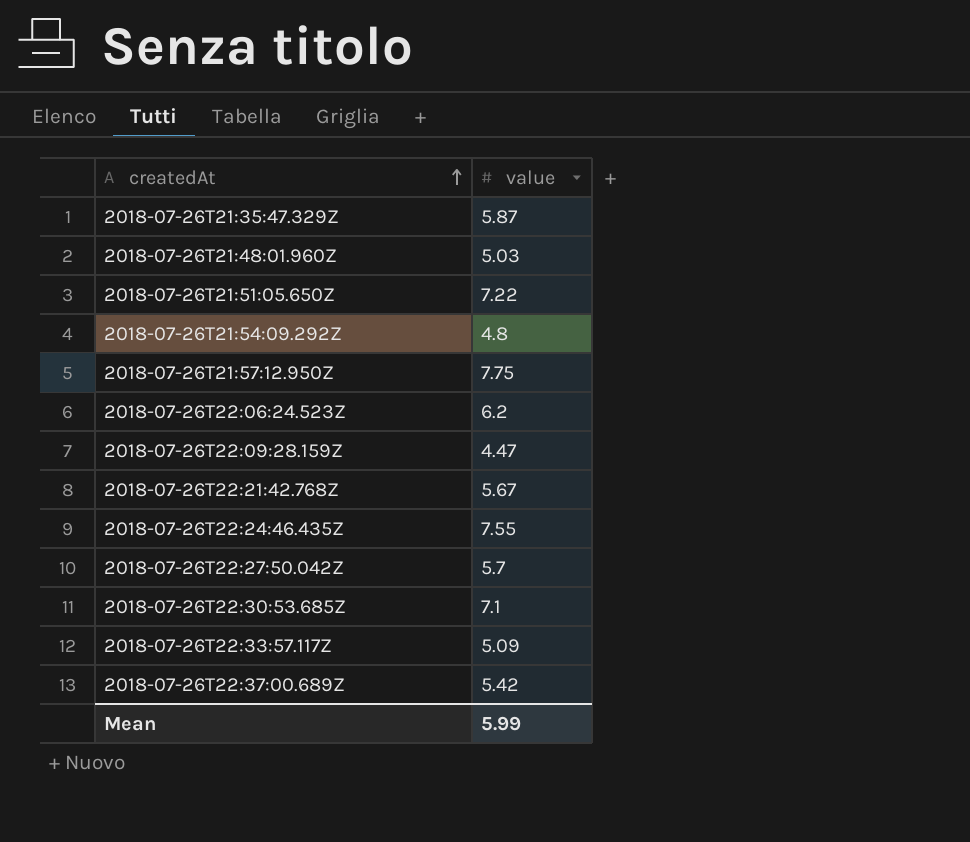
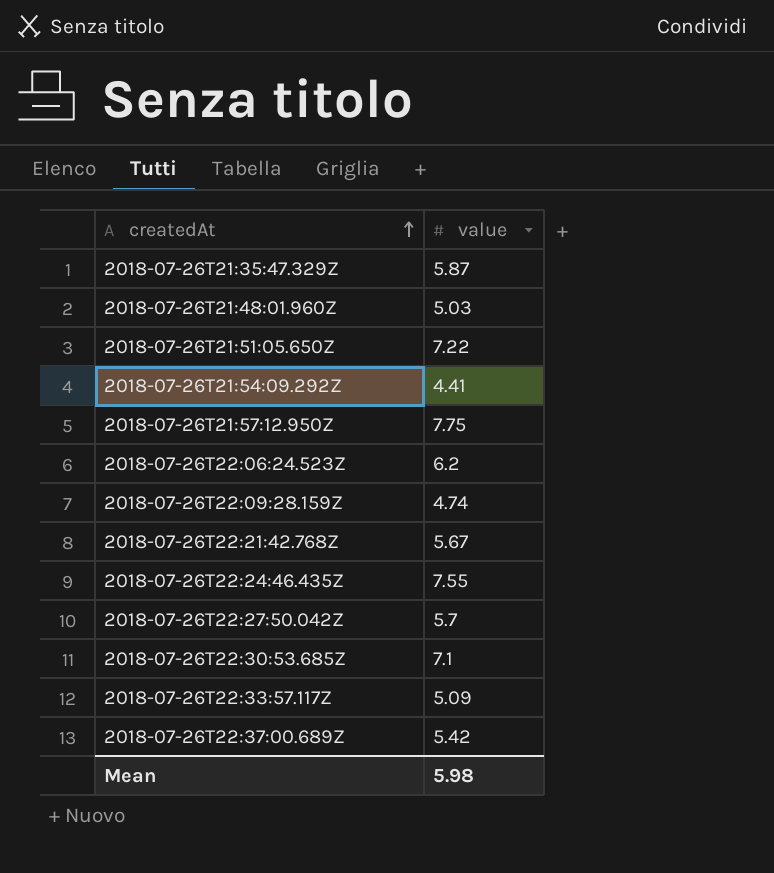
2018-07-26T21:54:09.292Z | value: 4.8 -> 4.41
2018-07-26T22:09:28.159Z | value: 4.47 -> 4.74
Mean | value: 5.99 -> 5.98

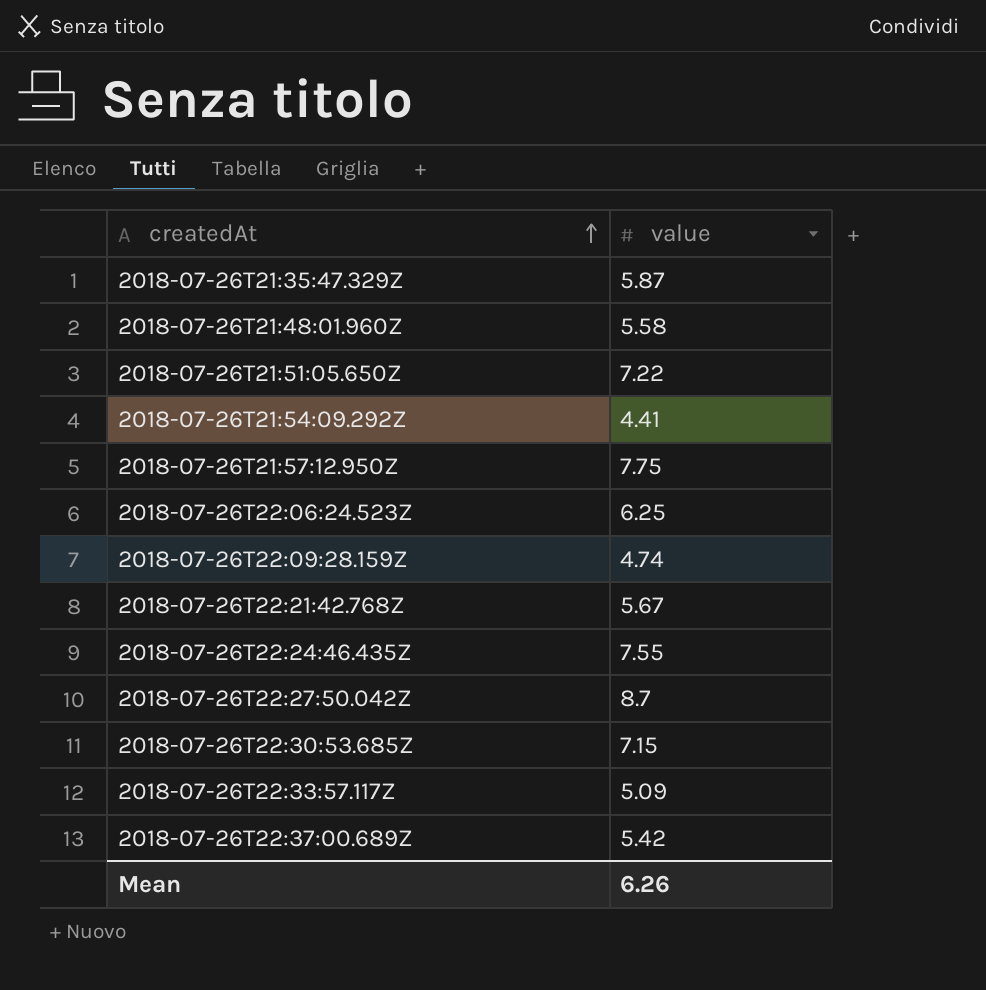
2018-07-26T21:48:01.960Z | value: 5.03 -> 5.58
2018-07-26T22:06:24.523Z | value: 6.2 -> 6.25
2018-07-26T22:27:50.042Z | value: 5.7 -> 8.7
2018-07-26T22:30:53.685Z | value: 7.1 -> 7.15
Mean | value: 5.98 -> 6.26

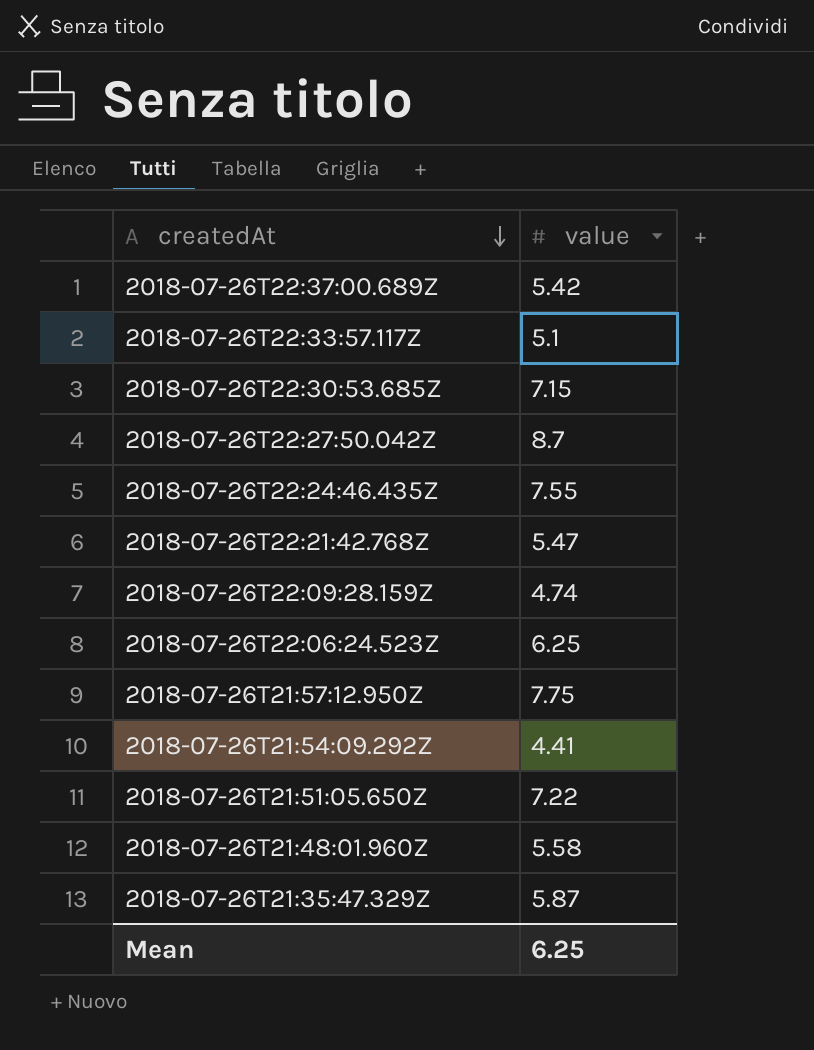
row order: createdAt ascending -> createdAt descending
2018-07-26T22:33:57.117Z | value: 5.09 -> 5.1
2018-07-26T22:21:42.768Z | value: 5.67 -> 5.47
Mean | value: 6.26 -> 6.25

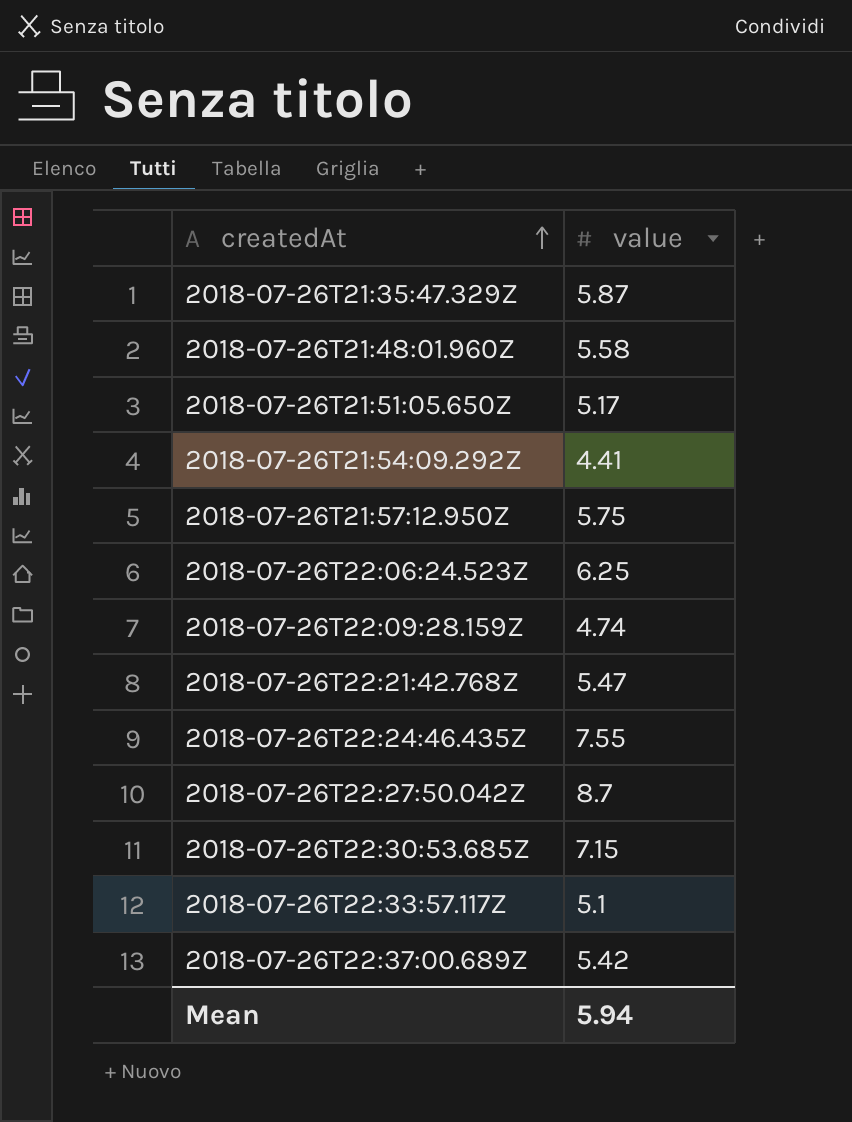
row order: createdAt descending -> createdAt ascending
2018-07-26T21:51:05.650Z | value: 7.22 -> 5.17
2018-07-26T21:57:12.950Z | value: 7.75 -> 5.75
Mean | value: 6.25 -> 5.94

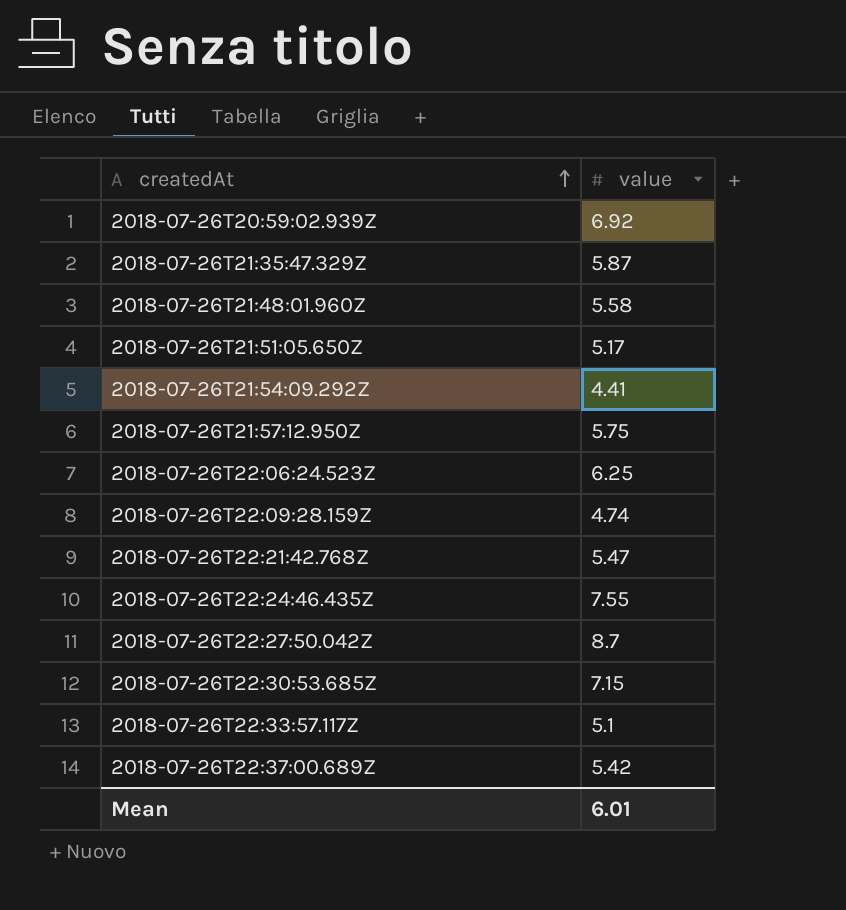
row 2018-07-26T20:59:02.939Z: none -> 6.92
Mean | value: 5.94 -> 6.01

